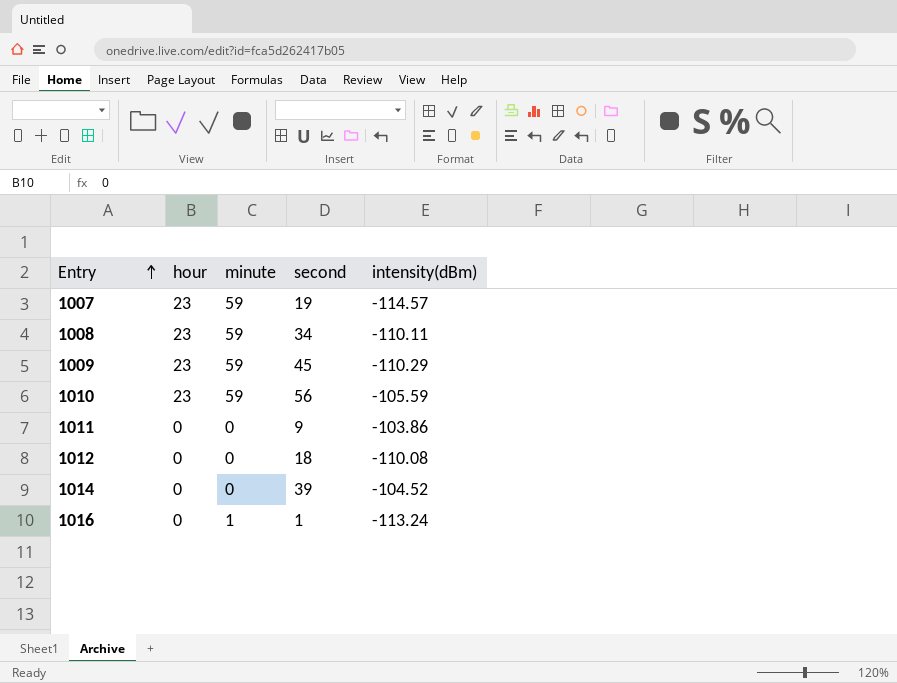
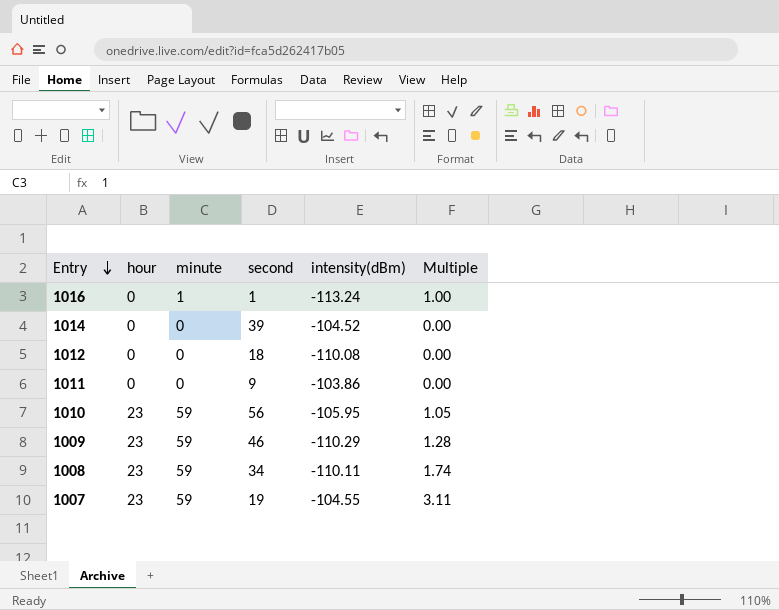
row order: Entry ascending -> Entry descending
column Multiple | formula: none -> [minute] / [second]
1010 | intensity(dBm): -105.59 -> -105.95
1009 | second: 45 -> 46
1007 | intensity(dBm): -114.57 -> -104.55

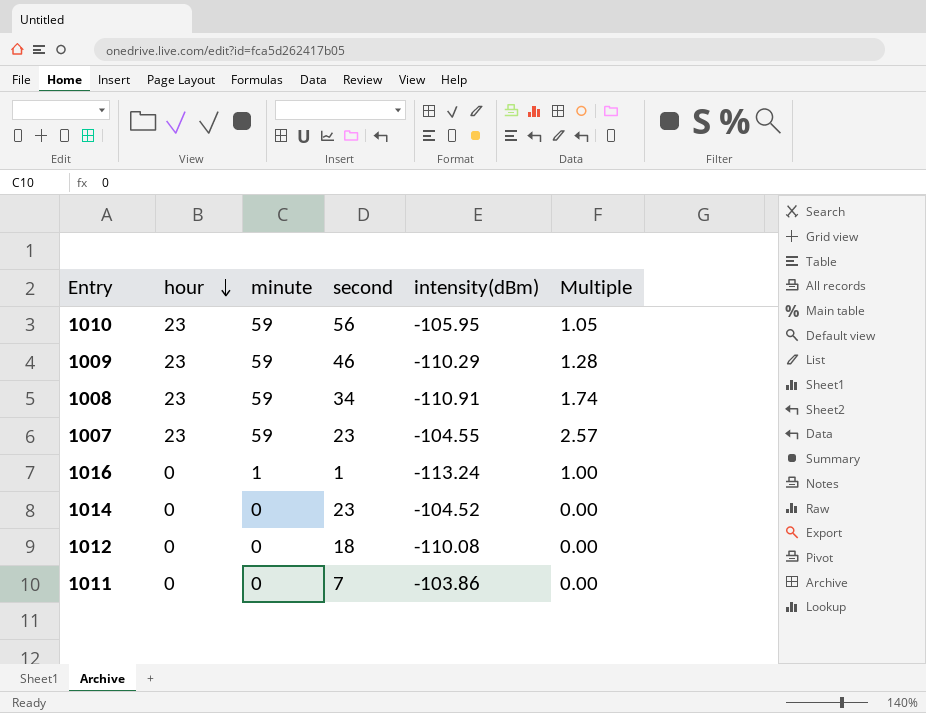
row order: Entry descending -> hour descending
1008 | intensity(dBm): -110.11 -> -110.91
1007 | second: 19 -> 23
1007 | Multiple: 3.11 -> 2.57
1014 | second: 39 -> 23
1011 | second: 9 -> 7

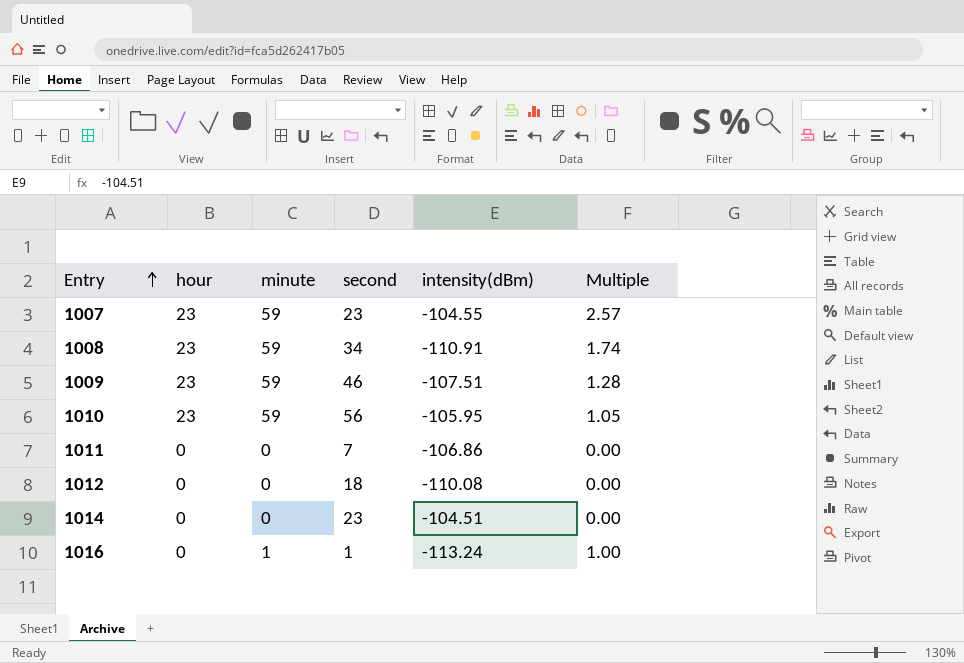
row order: hour descending -> Entry ascending
1009 | intensity(dBm): -110.29 -> -107.51
1011 | intensity(dBm): -103.86 -> -106.86
1014 | intensity(dBm): -104.52 -> -104.51

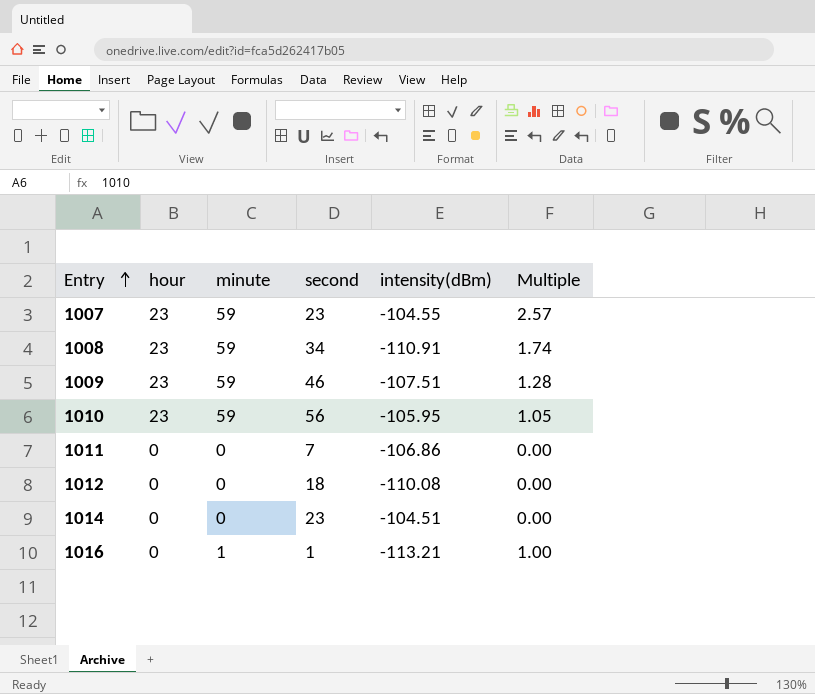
1016 | intensity(dBm): -113.24 -> -113.21

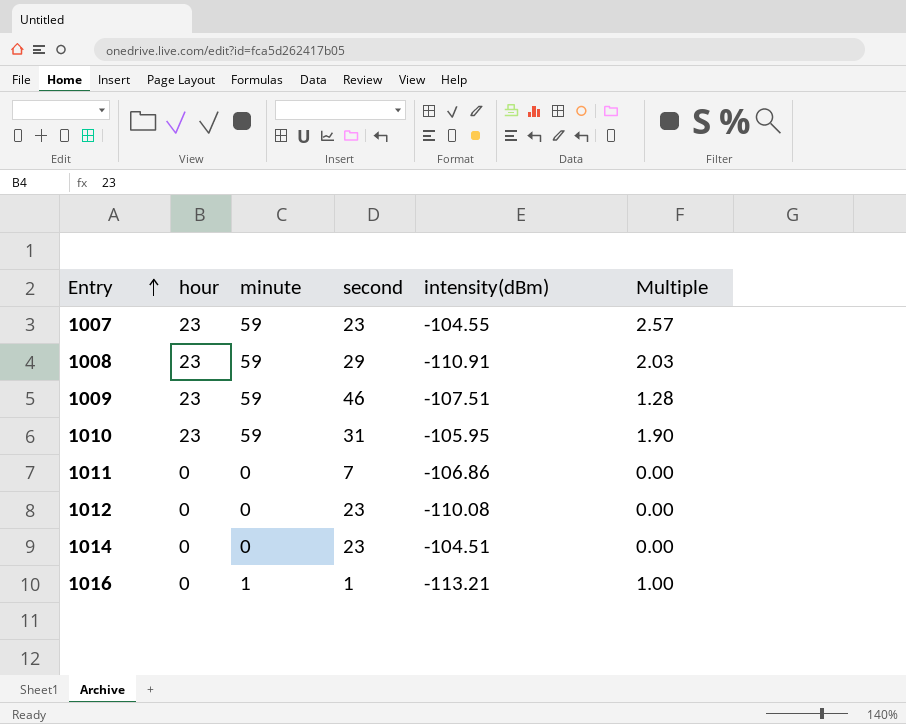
1008 | second: 34 -> 29
1008 | Multiple: 1.74 -> 2.03
1010 | second: 56 -> 31
1010 | Multiple: 1.05 -> 1.90
1012 | second: 18 -> 23

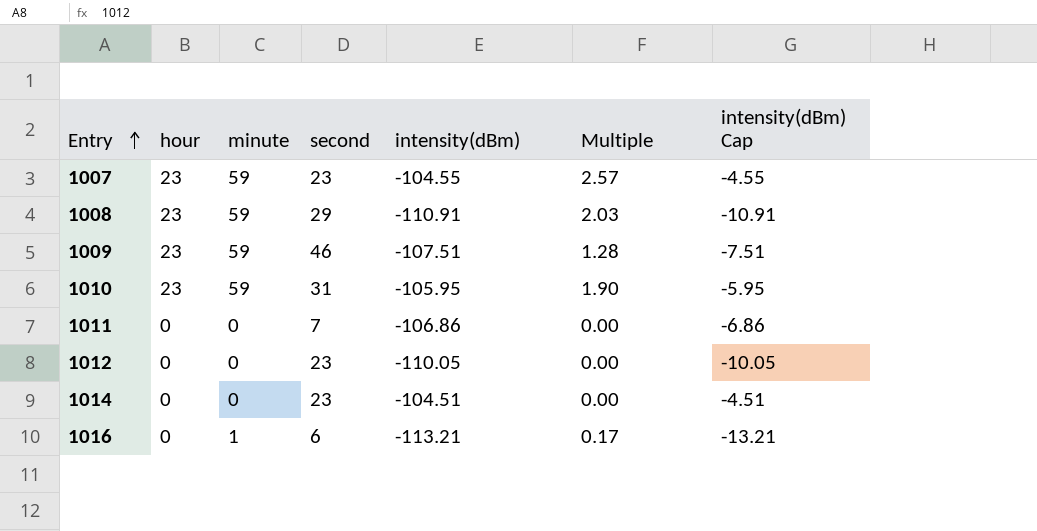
column intensity(dBm) Cap | formula: none -> [intensity(dBm)] + 100
1012 | intensity(dBm): -110.08 -> -110.05
1016 | second: 1 -> 6
1016 | Multiple: 1.00 -> 0.17

